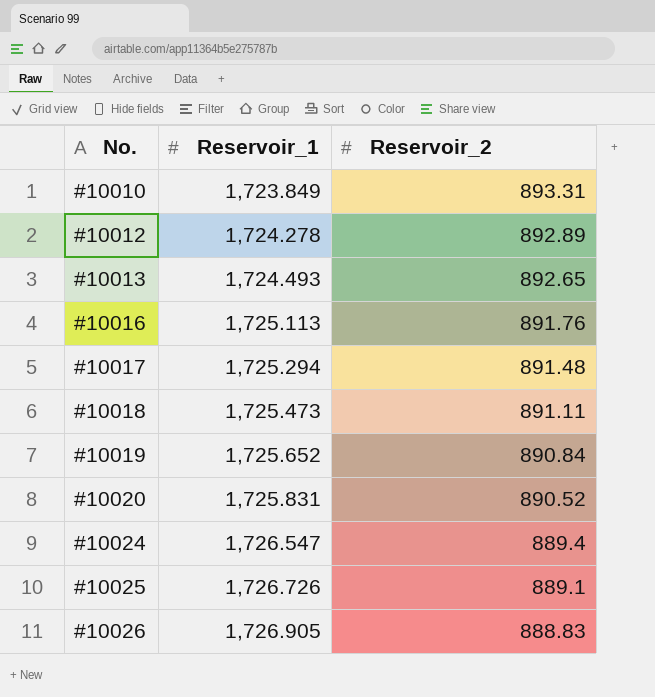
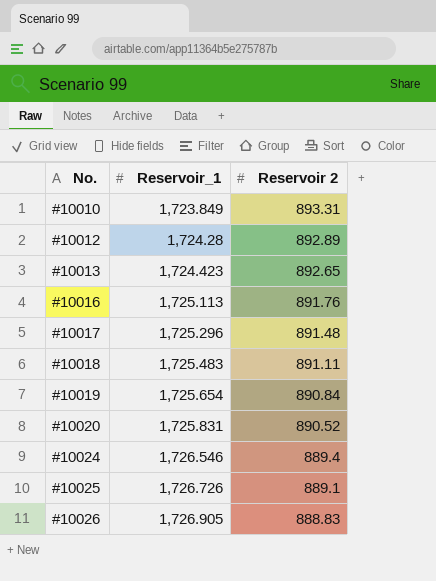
column name: Reservoir_2 -> Reservoir 2
#10012 | Reservoir_1: 1,724.278 -> 1,724.28
#10013 | Reservoir_1: 1,724.493 -> 1,724.423
#10017 | Reservoir_1: 1,725.294 -> 1,725.296
#10018 | Reservoir_1: 1,725.473 -> 1,725.483
#10019 | Reservoir_1: 1,725.652 -> 1,725.654
#10024 | Reservoir_1: 1,726.547 -> 1,726.546

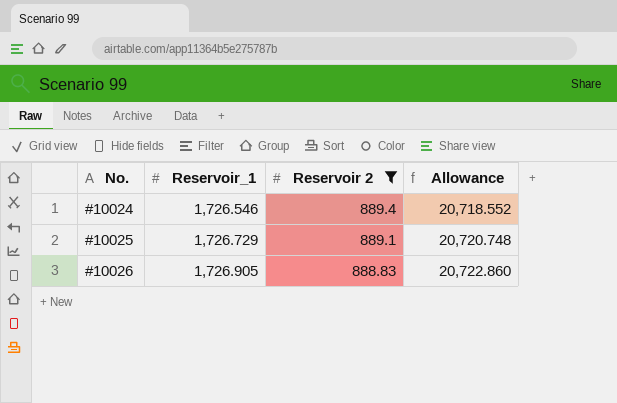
filter: none -> Reservoir 2 <= 889.4
column Allowance | formula: none -> [Reservoir_1] * 12
#10025 | Reservoir_1: 1,726.726 -> 1,726.729

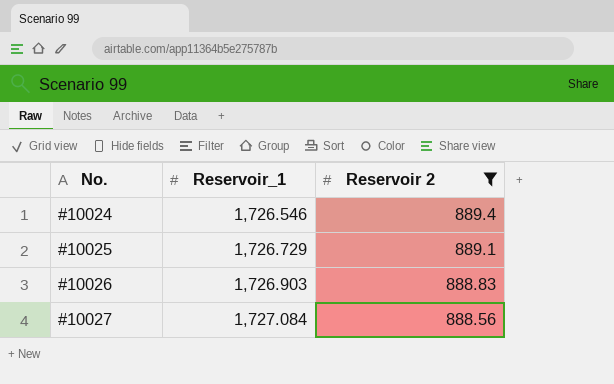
column Allowance | formula: [Reservoir_1] * 12 -> none
#10026 | Reservoir_1: 1,726.905 -> 1,726.903
row #10027: none -> 1,727.084 | 888.56

